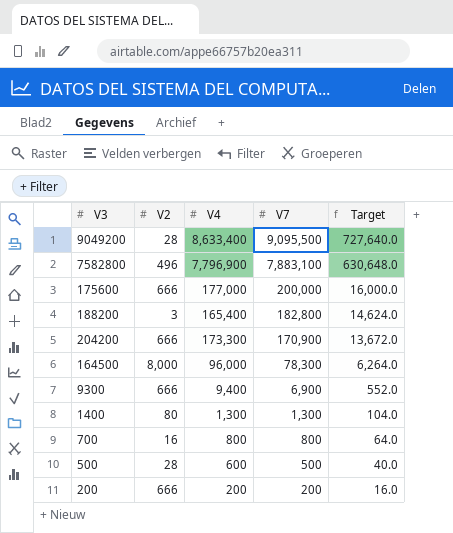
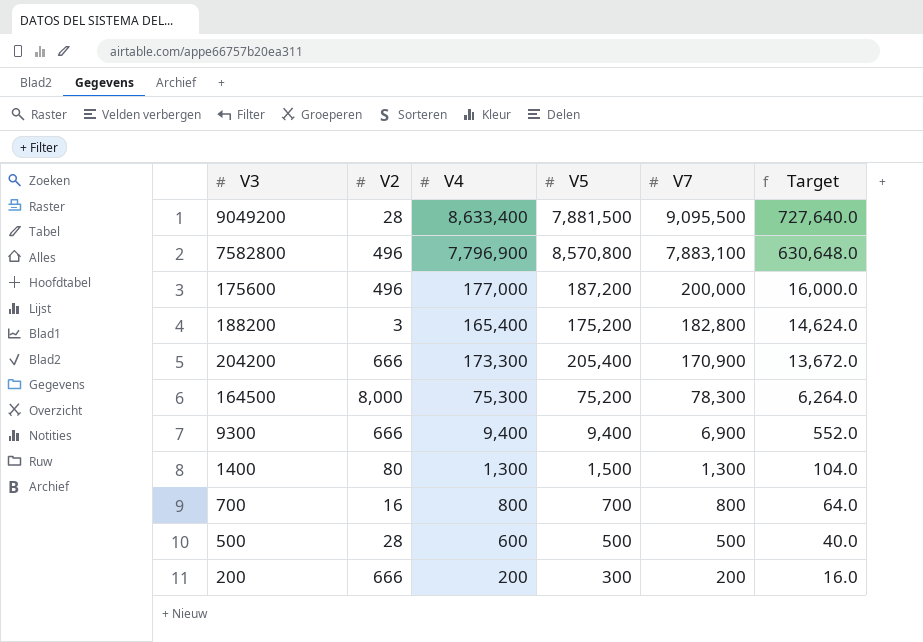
column V5 | position: none -> 4
175600 | V2: 666 -> 496
164500 | V4: 96,000 -> 75,300

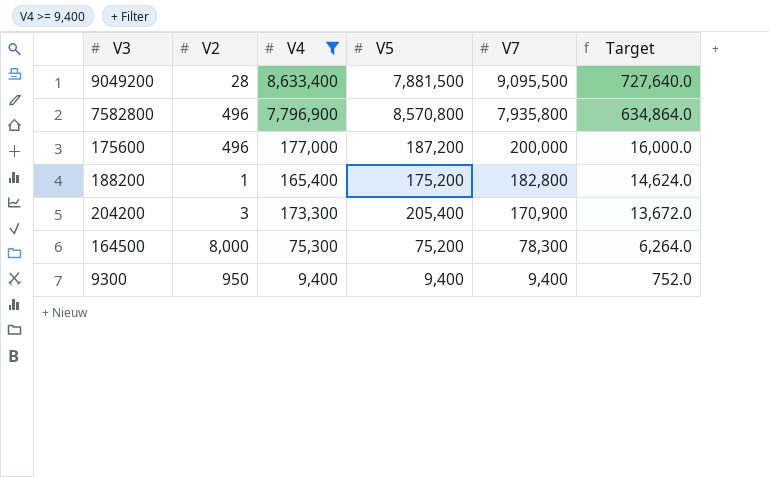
filter: none -> V4 >= 9,400
7582800 | V7: 7,883,100 -> 7,935,800
7582800 | Target: 630,648.0 -> 634,864.0
188200 | V2: 3 -> 1
204200 | V2: 666 -> 3
9300 | V2: 666 -> 950
9300 | V7: 6,900 -> 9,400
9300 | Target: 552.0 -> 752.0

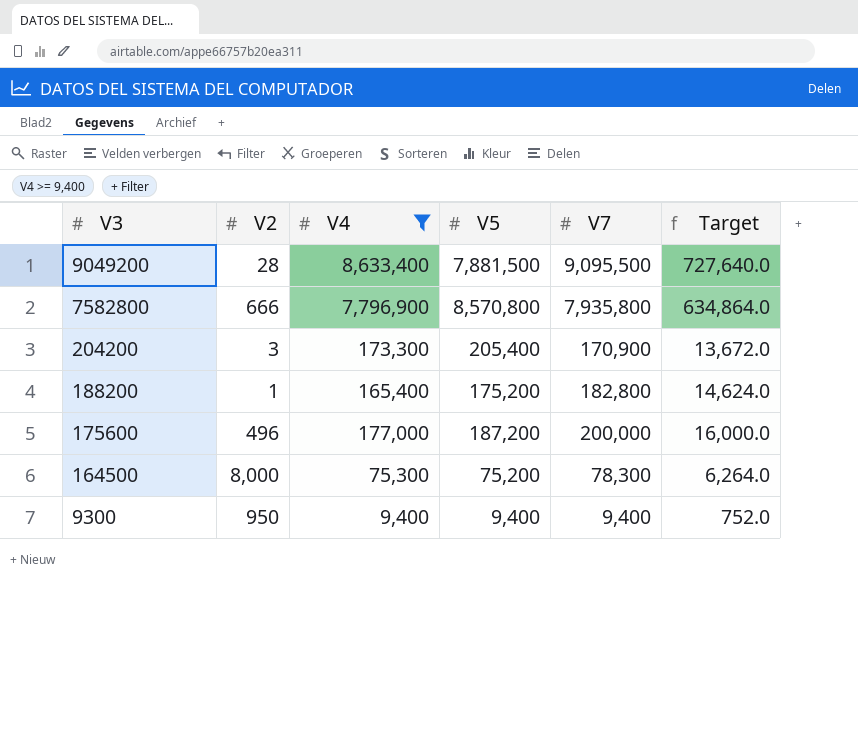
row order: V7 descending -> V3 descending
7582800 | V2: 496 -> 666

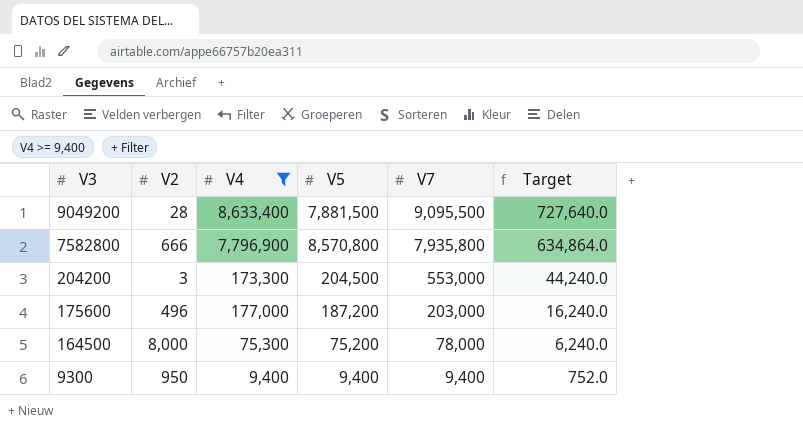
row 188200: 1 | 165,400 | 175,200 | 182,800 | 14,624.0 -> none
204200 | V5: 205,400 -> 204,500
204200 | V7: 170,900 -> 553,000
204200 | Target: 13,672.0 -> 44,240.0
175600 | V7: 200,000 -> 203,000
175600 | Target: 16,000.0 -> 16,240.0
164500 | V7: 78,300 -> 78,000
164500 | Target: 6,264.0 -> 6,240.0

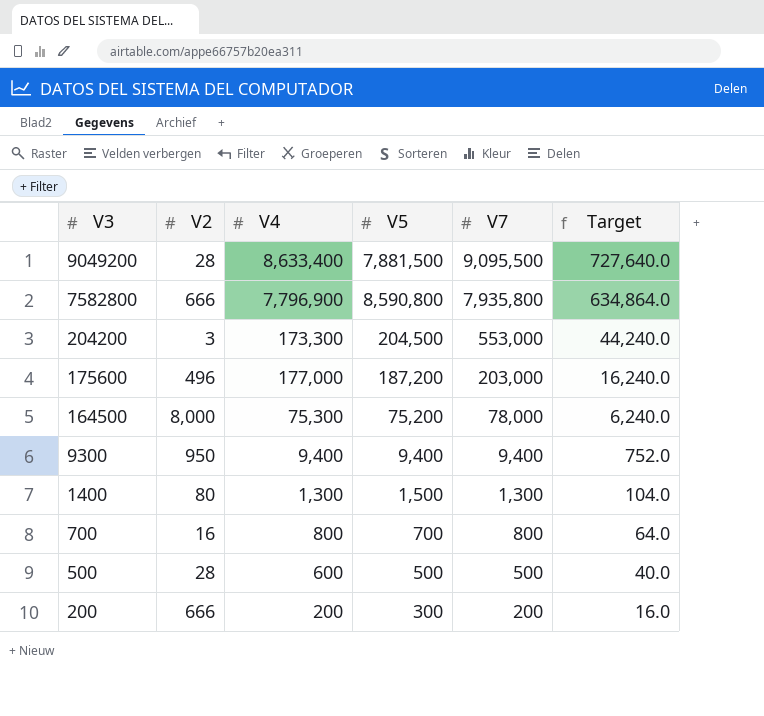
filter: V4 >= 9,400 -> none
7582800 | V5: 8,570,800 -> 8,590,800

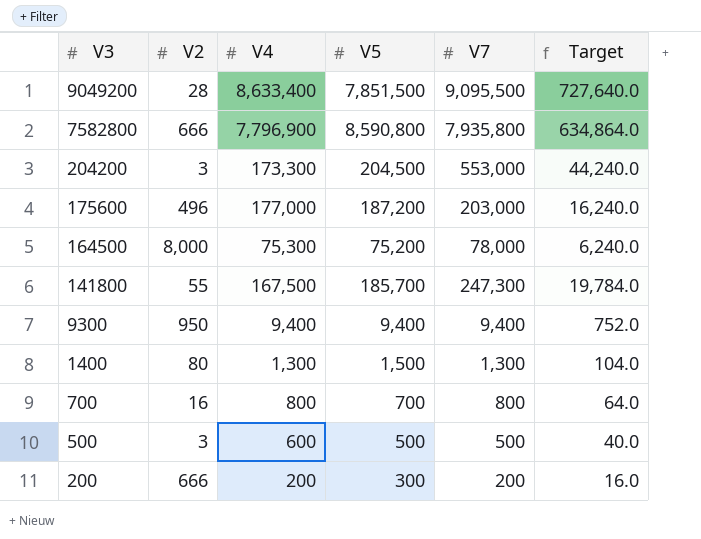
9049200 | V5: 7,881,500 -> 7,851,500
row 141800: none -> 55 | 167,500 | 185,700 | 247,300 | 19,784.0
500 | V2: 28 -> 3

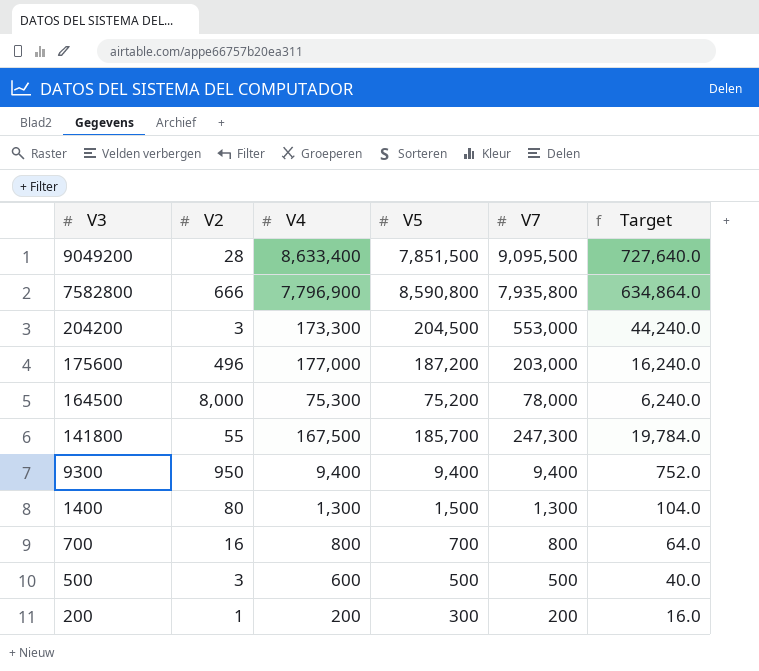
200 | V2: 666 -> 1

